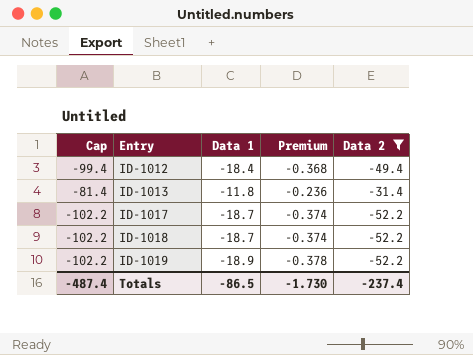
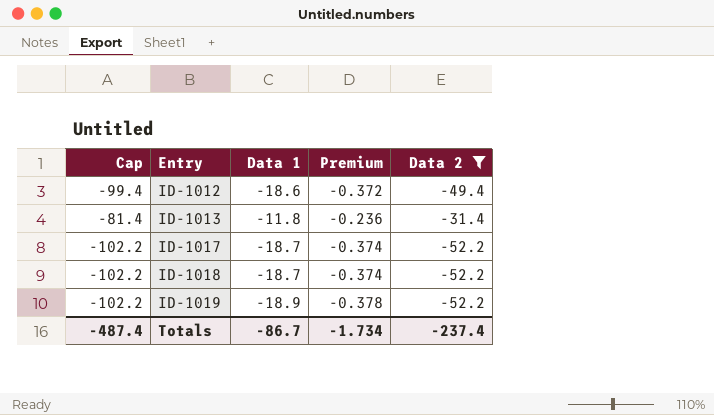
ID-1012 | Data 1: -18.4 -> -18.6
ID-1012 | Premium: -0.368 -> -0.372
Totals | Data 1: -86.5 -> -86.7
Totals | Premium: -1.730 -> -1.734

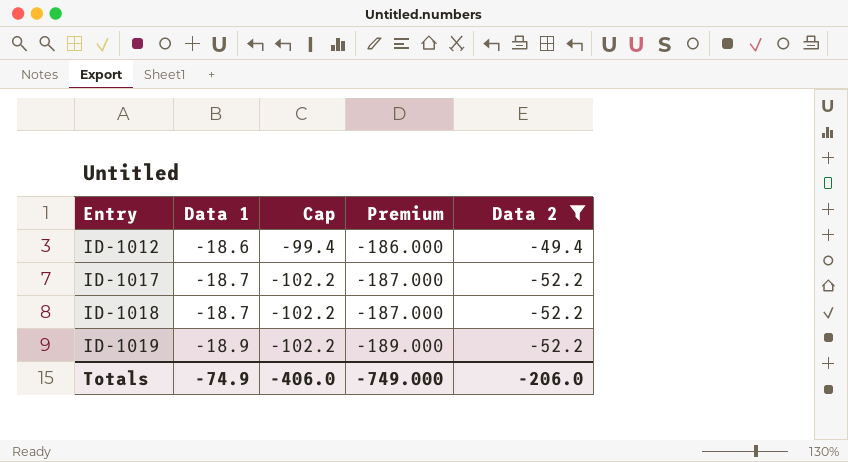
column Cap | position: 1 -> 3
column Premium | formula: [Data 1] * 0.02 -> [Data 1] * 10
row ID-1013: -81.4 | -11.8 | -0.236 | -31.4 -> none
Totals | Data 1: -86.7 -> -74.9
Totals | Cap: -487.4 -> -406.0
Totals | Premium: -1.734 -> -749.000
Totals | Data 2: -237.4 -> -206.0

